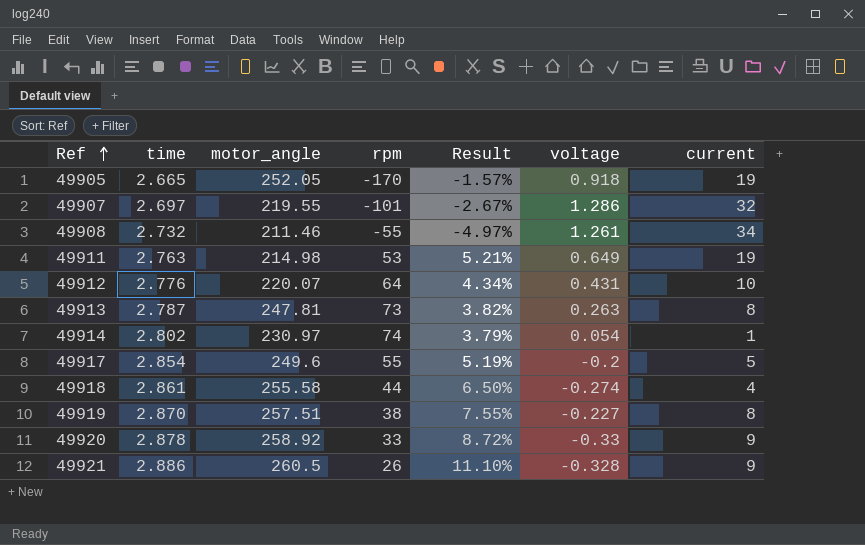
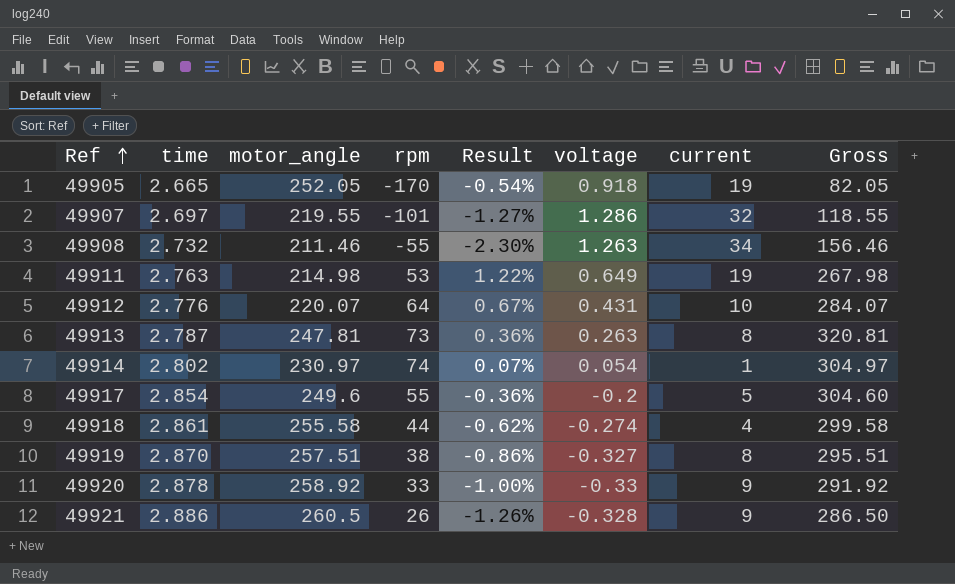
column Result | formula: [time] / [rpm] -> [voltage] / [rpm]
column Gross | formula: none -> [motor_angle] + [rpm]
49908 | voltage: 1.261 -> 1.263
49919 | voltage: -0.227 -> -0.327

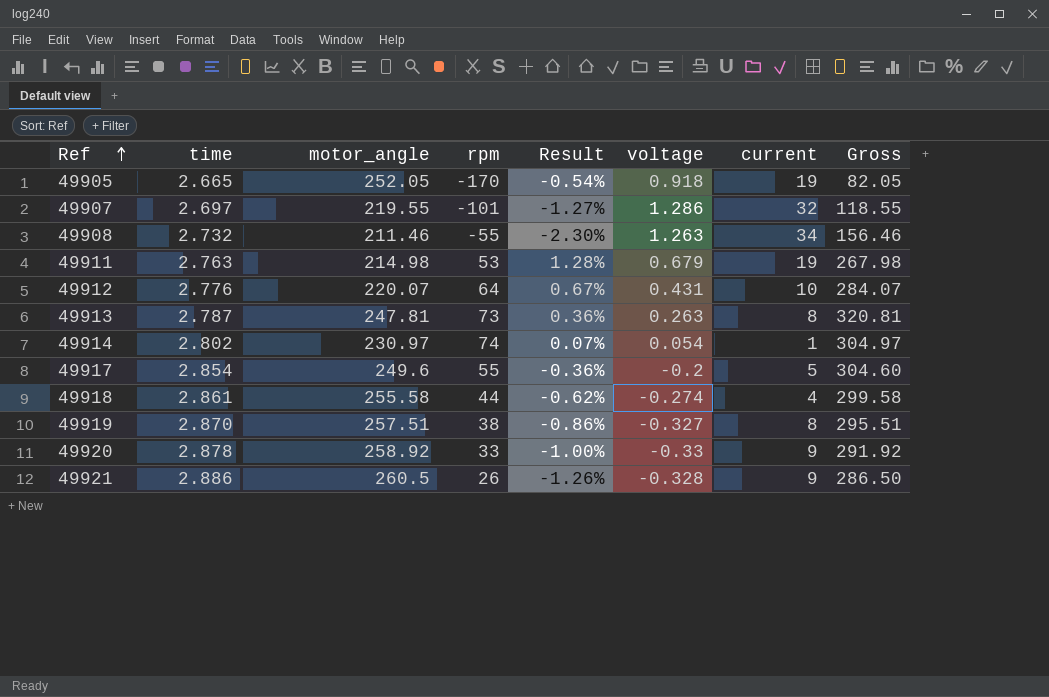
49911 | Result: 1.22% -> 1.28%
49911 | voltage: 0.649 -> 0.679

